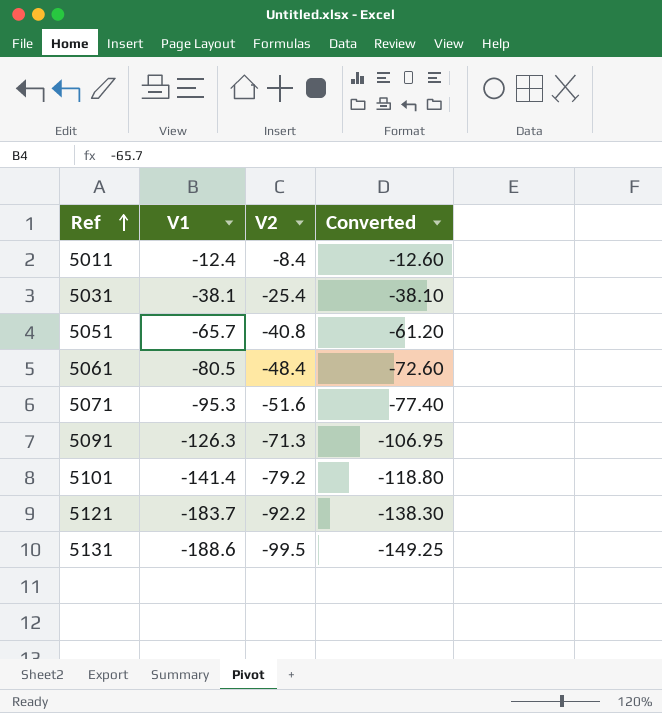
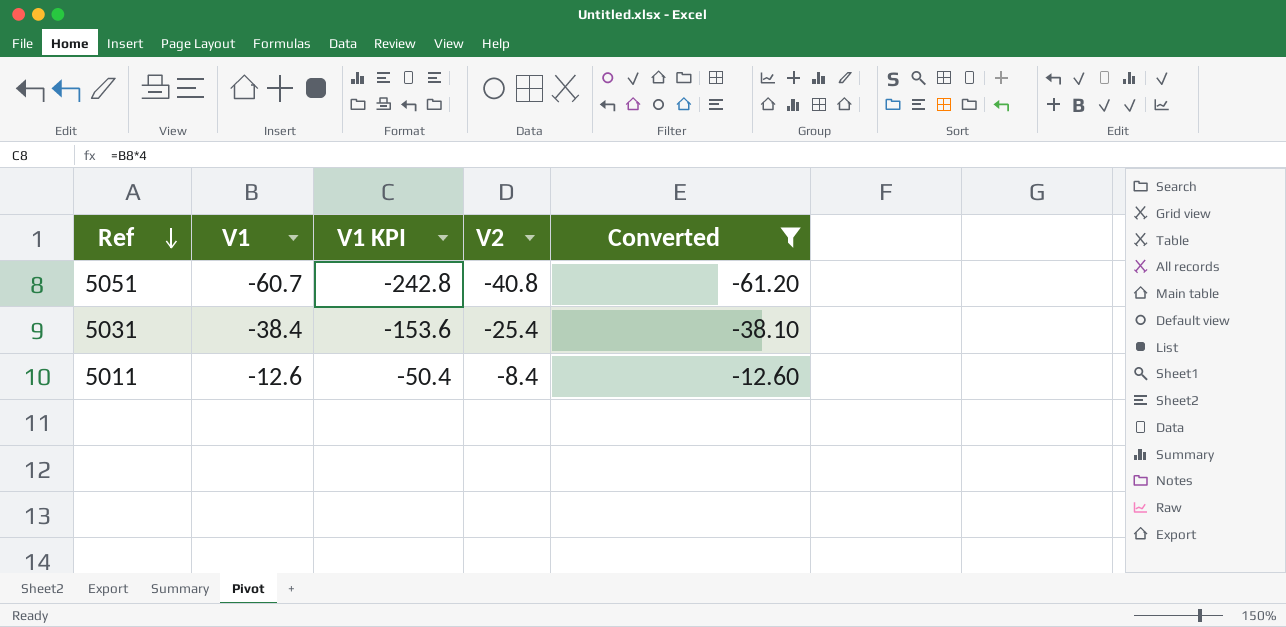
filter: none -> Converted >= -61.20
row order: Ref ascending -> Ref descending
column V1 KPI | formula: none -> [V1] * 4
5051 | V1: -65.7 -> -60.7
5031 | V1: -38.1 -> -38.4
5011 | V1: -12.4 -> -12.6

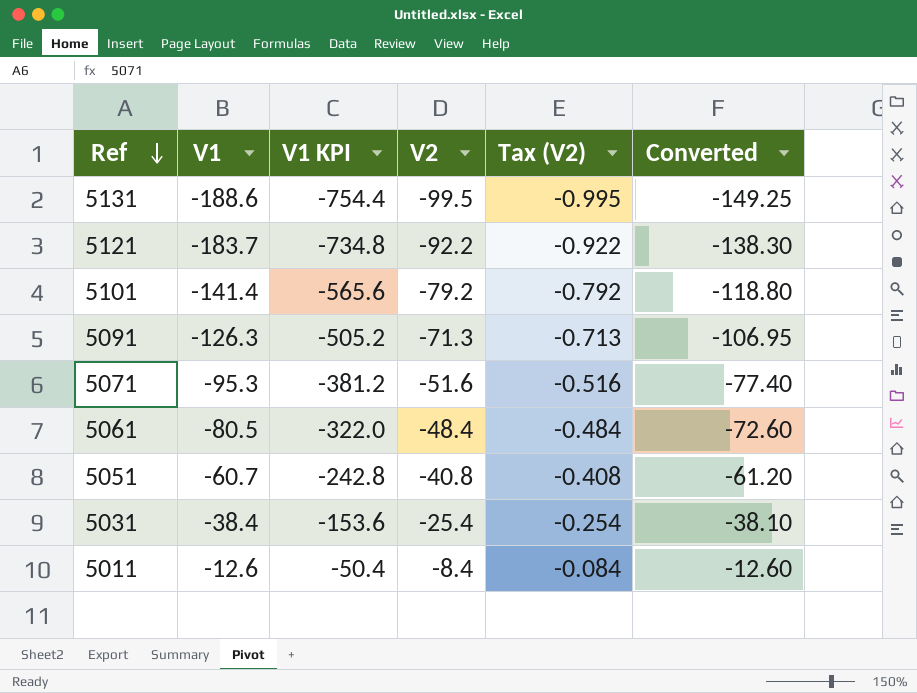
filter: Converted >= -61.20 -> none
column Tax (V2) | formula: none -> [V2] * 0.01

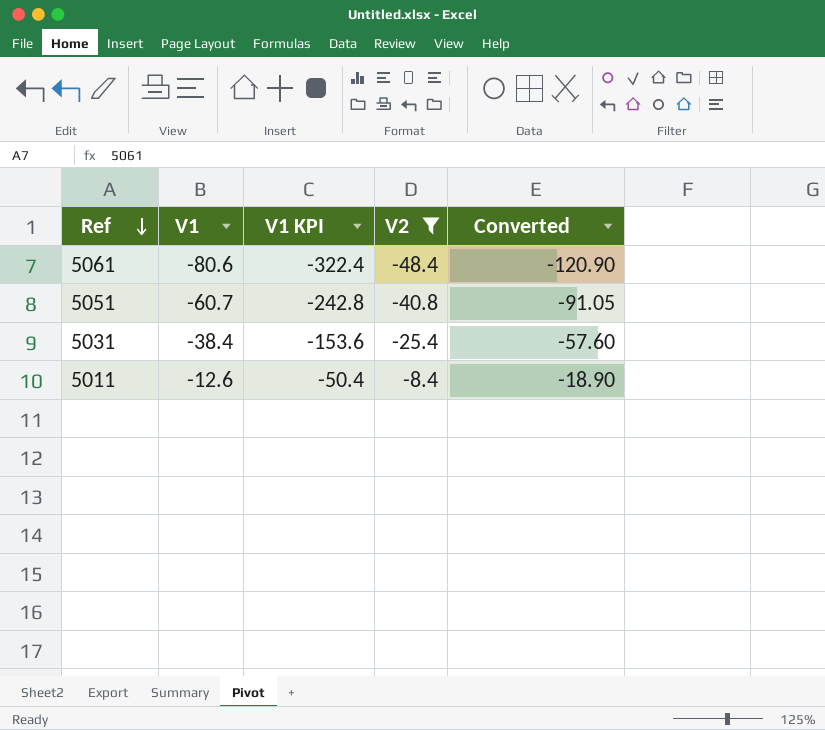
filter: none -> V2 >= -48.4
column Tax (V2) | formula: [V2] * 0.01 -> none
column Converted | formula: [V2] * 1.5 -> [V1] * 1.5
5061 | V1: -80.5 -> -80.6
5061 | V1 KPI: -322.0 -> -322.4

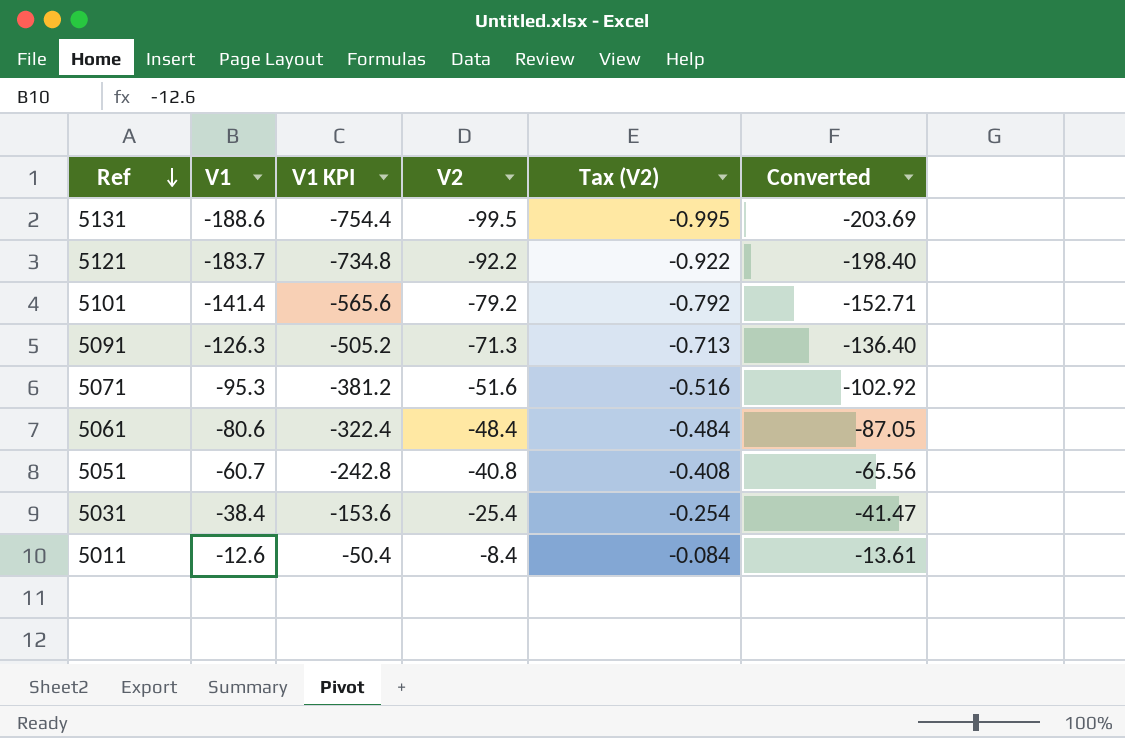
filter: V2 >= -48.4 -> none
column Tax (V2) | formula: none -> [V2] * 0.01
column Converted | formula: [V1] * 1.5 -> [V1] * 1.08

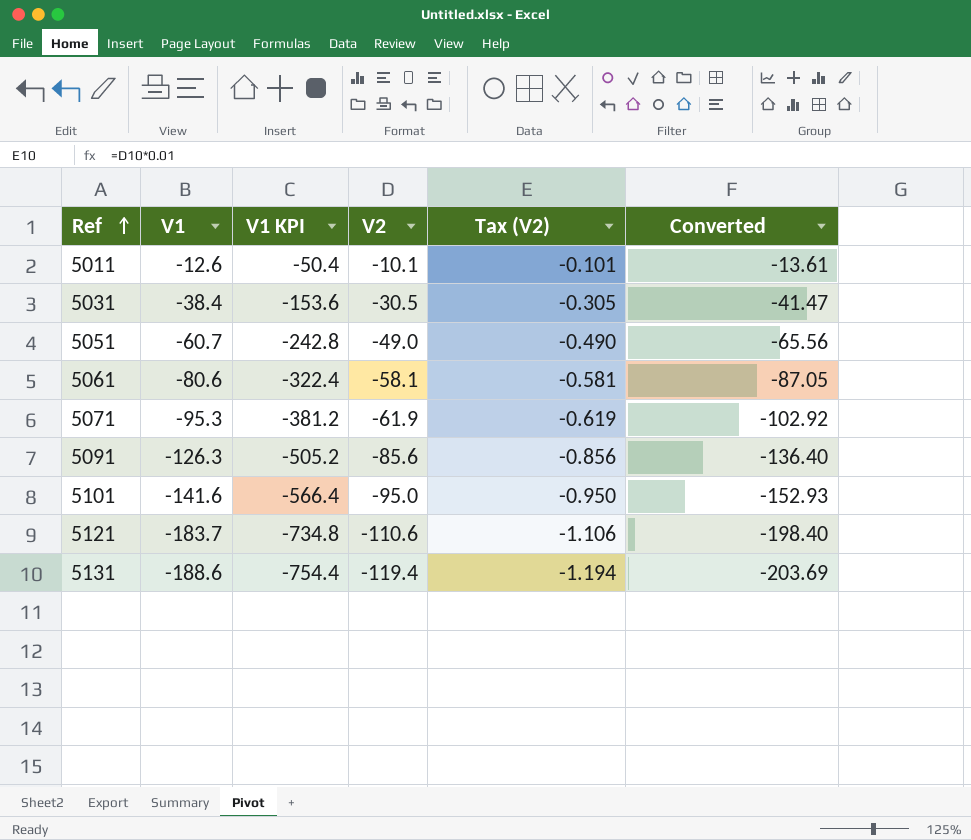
row order: Ref descending -> Ref ascending
5011 | V2: -8.4 -> -10.1
5011 | Tax (V2): -0.084 -> -0.101
5031 | V2: -25.4 -> -30.5
5031 | Tax (V2): -0.254 -> -0.305
5051 | V2: -40.8 -> -49.0
5051 | Tax (V2): -0.408 -> -0.490
5061 | V2: -48.4 -> -58.1
5061 | Tax (V2): -0.484 -> -0.581
5071 | V2: -51.6 -> -61.9
5071 | Tax (V2): -0.516 -> -0.619
5091 | V2: -71.3 -> -85.6
5091 | Tax (V2): -0.713 -> -0.856
5101 | V1: -141.4 -> -141.6
5101 | V1 KPI: -565.6 -> -566.4
5101 | V2: -79.2 -> -95.0
5101 | Tax (V2): -0.792 -> -0.950
5101 | Converted: -152.71 -> -152.93
5121 | V2: -92.2 -> -110.6
5121 | Tax (V2): -0.922 -> -1.106
5131 | V2: -99.5 -> -119.4
5131 | Tax (V2): -0.995 -> -1.194

